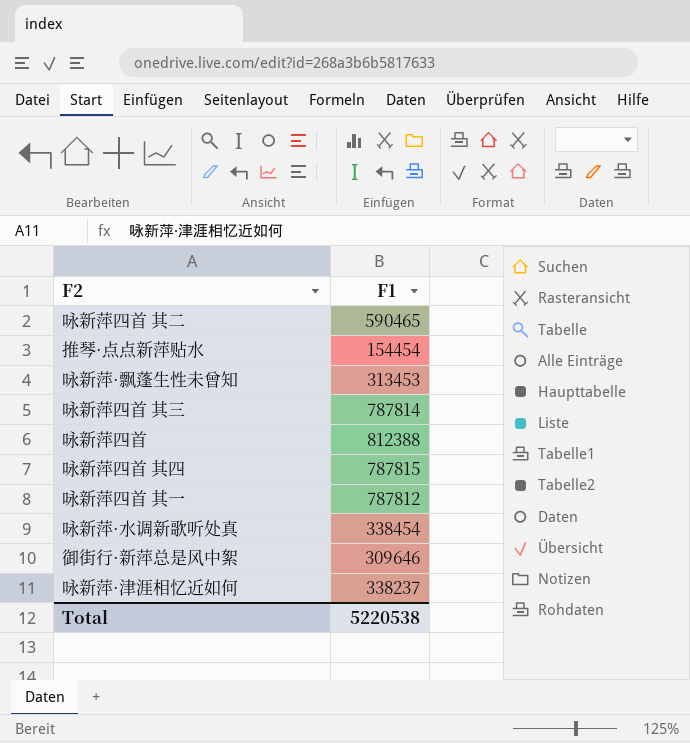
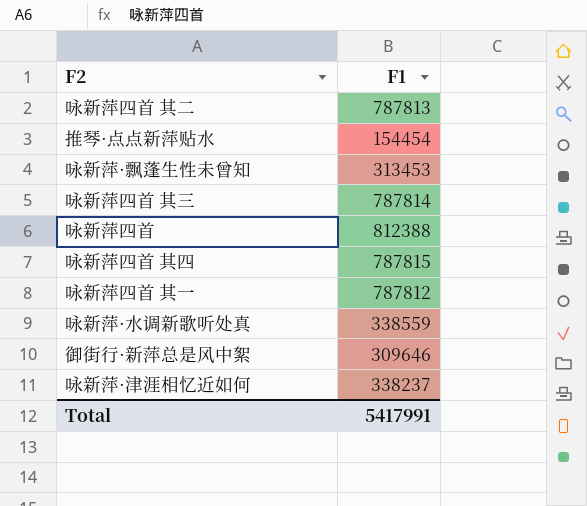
咏新萍四首 其二 | F1: 590465 -> 787813
咏新萍·水调新歌听处真 | F1: 338454 -> 338559
Total | F1: 5220538 -> 5417991

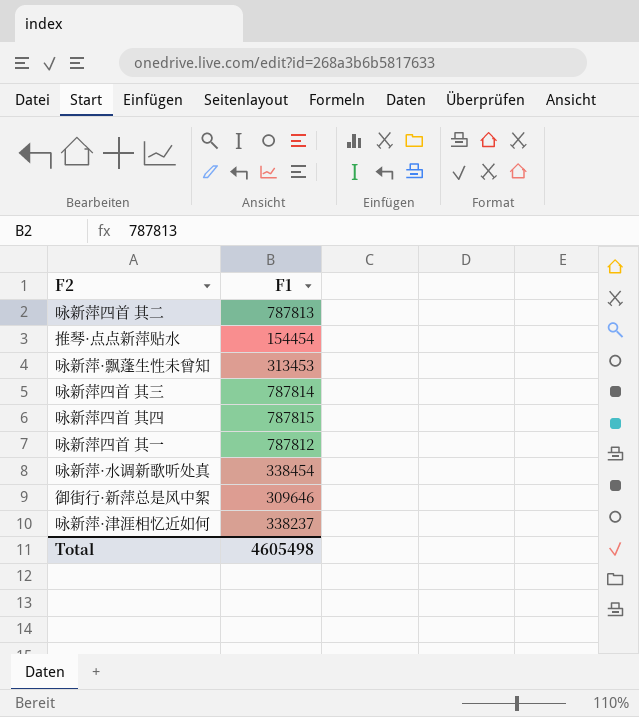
row 咏新萍四首: 812388 -> none
咏新萍·水调新歌听处真 | F1: 338559 -> 338454
Total | F1: 5417991 -> 4605498

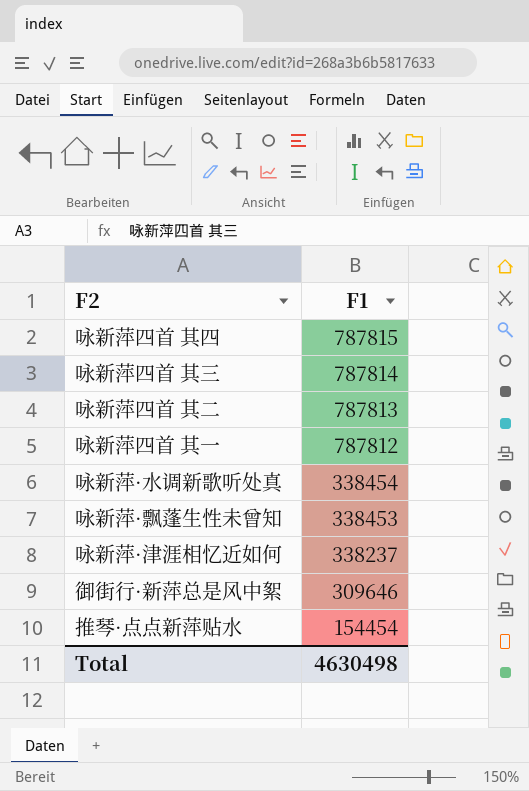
row order: none -> F1 descending
咏新萍·飘蓬生性未曾知 | F1: 313453 -> 338453
Total | F1: 4605498 -> 4630498

